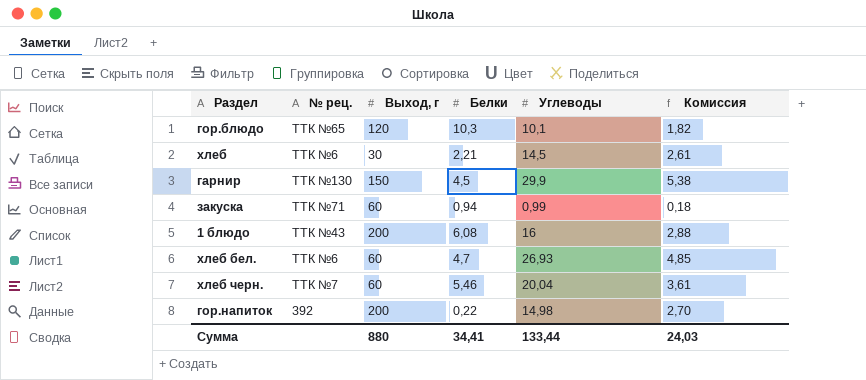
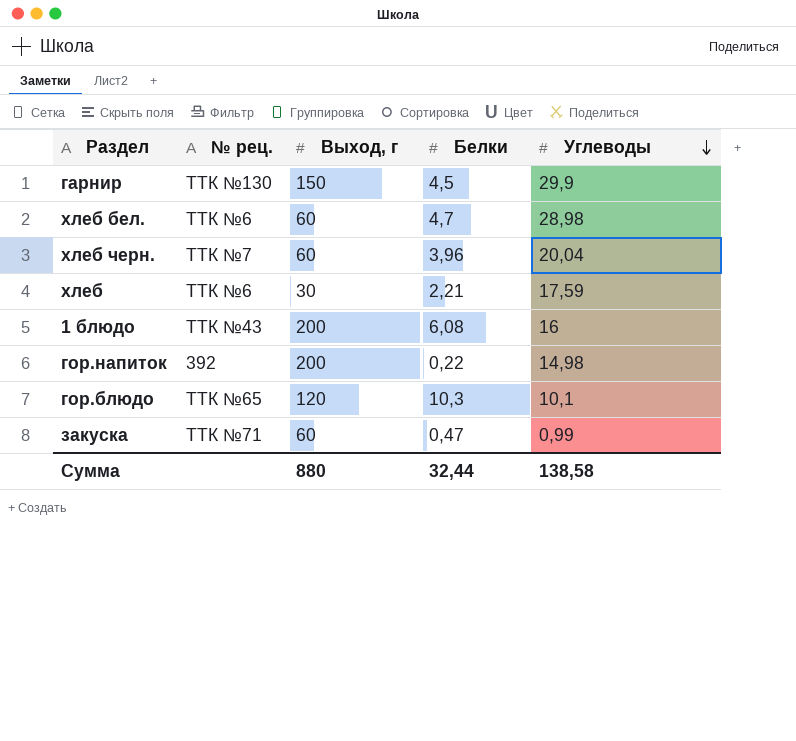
row order: none -> Углеводы descending
column Комиссия | formula: [Углеводы] * 0,18 -> none
хлеб бел. | Углеводы: 26,93 -> 28,98
хлеб черн. | Белки: 5,46 -> 3,96
хлеб | Углеводы: 14,5 -> 17,59
закуска | Белки: 0,94 -> 0,47
Сумма | Белки: 34,41 -> 32,44
Сумма | Углеводы: 133,44 -> 138,58

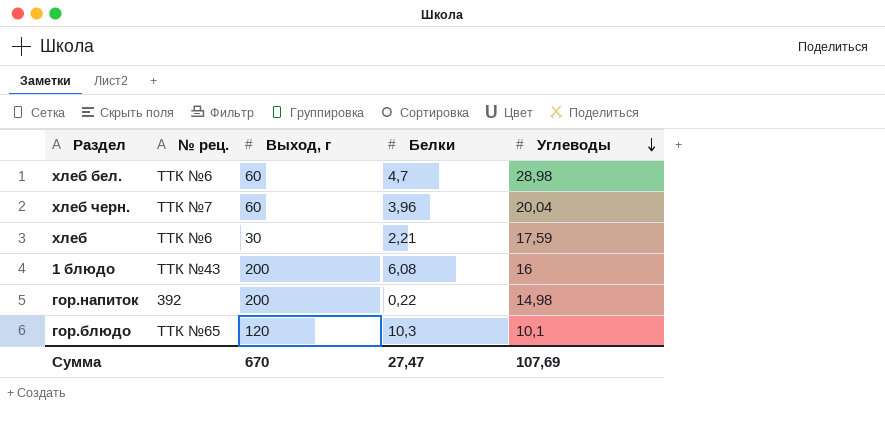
row гарнир: ТТК №130 | 150 | 4,5 | 29,9 -> none
row закуска: ТТК №71 | 60 | 0,47 | 0,99 -> none
Сумма | Выход, г: 880 -> 670
Сумма | Белки: 32,44 -> 27,47
Сумма | Углеводы: 138,58 -> 107,69

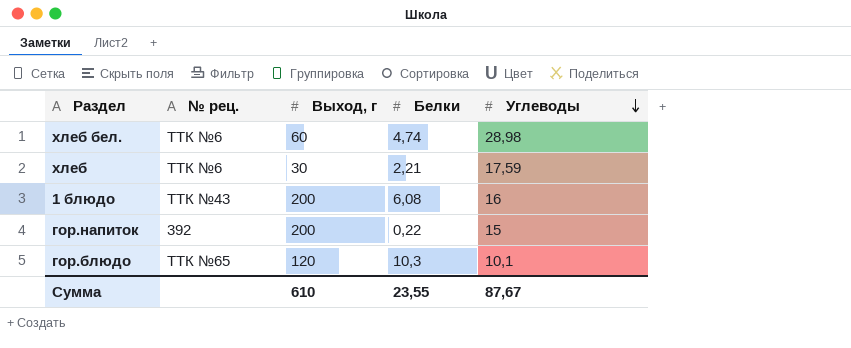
row хлеб черн.: ТТК №7 | 60 | 3,96 | 20,04 -> none
хлеб бел. | Белки: 4,7 -> 4,74
гор.напиток | Углеводы: 14,98 -> 15
Сумма | Выход, г: 670 -> 610
Сумма | Белки: 27,47 -> 23,55
Сумма | Углеводы: 107,69 -> 87,67

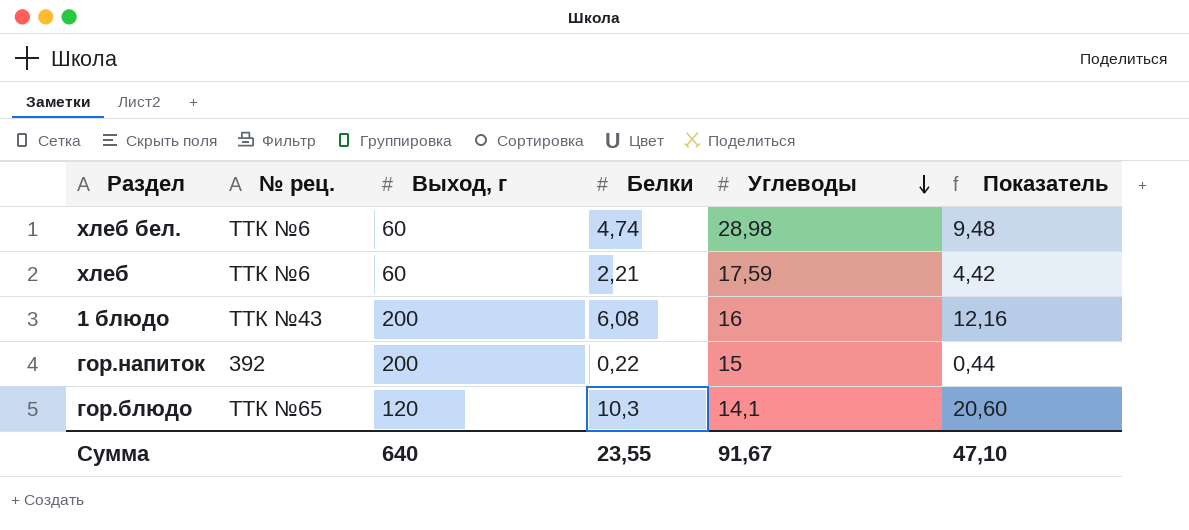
column Показатель | formula: none -> [Белки] * 2
хлеб | Выход, г: 30 -> 60
гор.блюдо | Углеводы: 10,1 -> 14,1
Сумма | Выход, г: 610 -> 640
Сумма | Углеводы: 87,67 -> 91,67

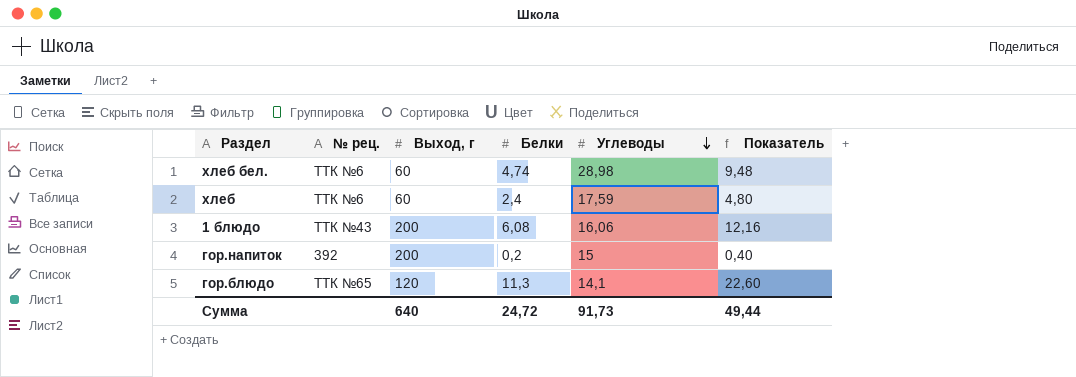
хлеб | Белки: 2,21 -> 2,4
хлеб | Показатель: 4,42 -> 4,80
1 блюдо | Углеводы: 16 -> 16,06
гор.напиток | Белки: 0,22 -> 0,2
гор.напиток | Показатель: 0,44 -> 0,40
гор.блюдо | Белки: 10,3 -> 11,3
гор.блюдо | Показатель: 20,60 -> 22,60
Сумма | Белки: 23,55 -> 24,72
Сумма | Углеводы: 91,67 -> 91,73
Сумма | Показатель: 47,10 -> 49,44

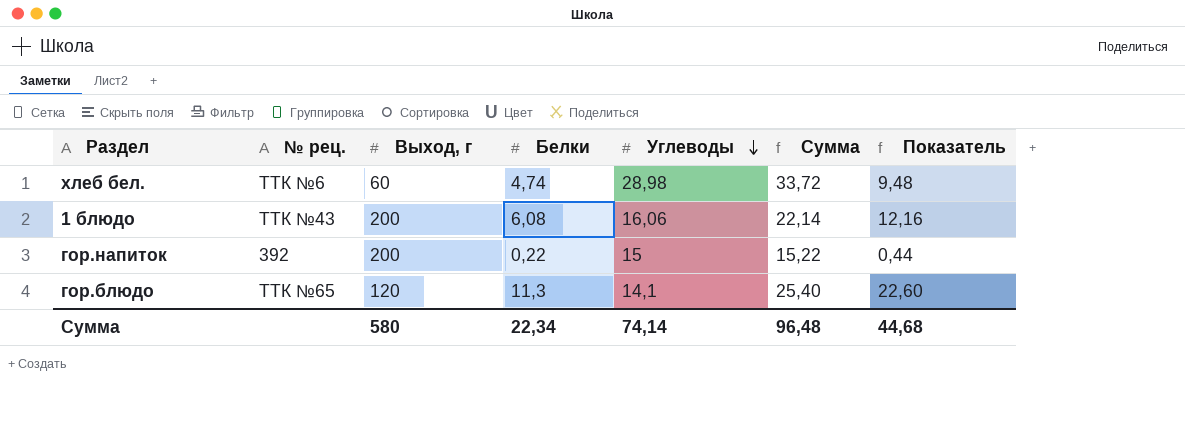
column Сумма | formula: none -> [Белки] + [Углеводы]
row хлеб: ТТК №6 | 60 | 2,4 | 17,59 | 4,80 -> none
гор.напиток | Белки: 0,2 -> 0,22
гор.напиток | Показатель: 0,40 -> 0,44
Сумма | Выход, г: 640 -> 580
Сумма | Белки: 24,72 -> 22,34
Сумма | Углеводы: 91,73 -> 74,14
Сумма | Показатель: 49,44 -> 44,68

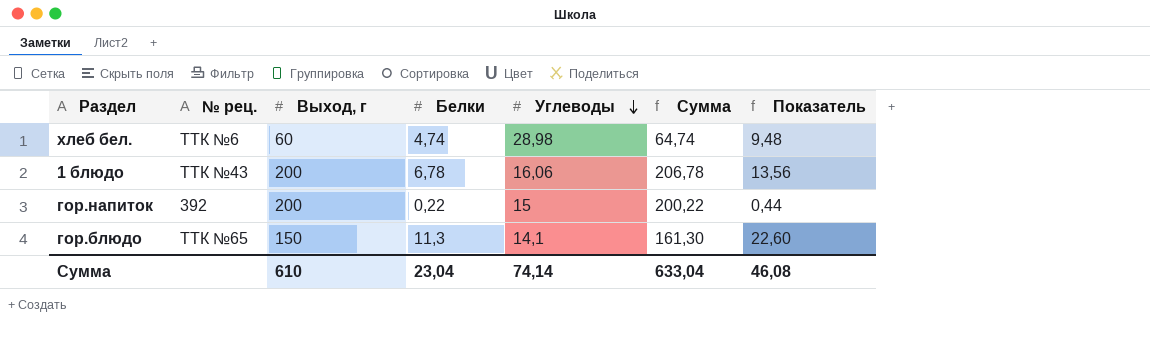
column Сумма | formula: [Белки] + [Углеводы] -> [Выход, г] + [Белки]
1 блюдо | Белки: 6,08 -> 6,78
1 блюдо | Показатель: 12,16 -> 13,56
гор.блюдо | Выход, г: 120 -> 150
Сумма | Выход, г: 580 -> 610
Сумма | Белки: 22,34 -> 23,04
Сумма | Сумма: 96,48 -> 633,04
Сумма | Показатель: 44,68 -> 46,08

